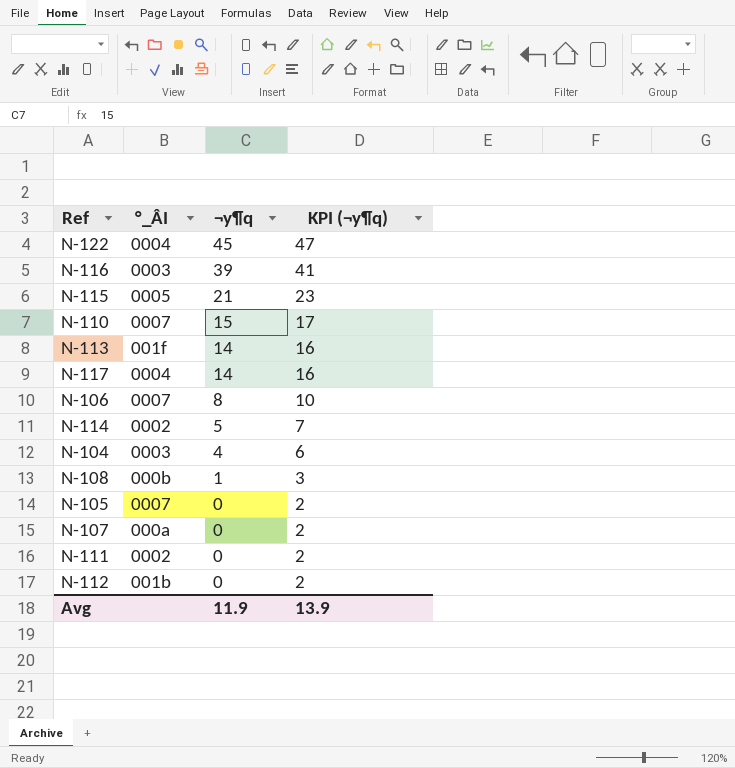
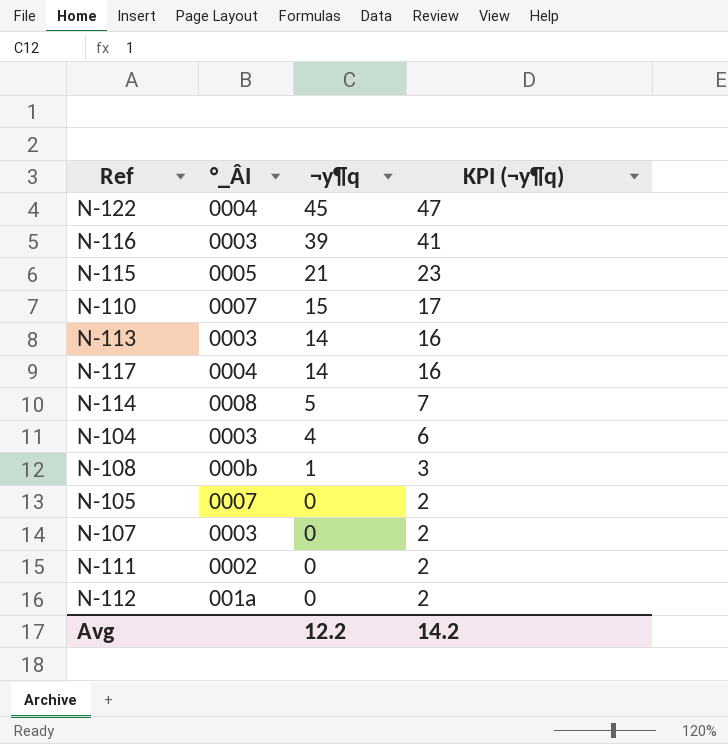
row N-106: 0007 | 8 | 10 -> none
N-113 | °_ÂI: 001f -> 0003
N-114 | °_ÂI: 0002 -> 0008
N-107 | °_ÂI: 000a -> 0003
N-112 | °_ÂI: 001b -> 001a
Avg | ¬y¶q: 11.9 -> 12.2
Avg | KPI (¬y¶q): 13.9 -> 14.2

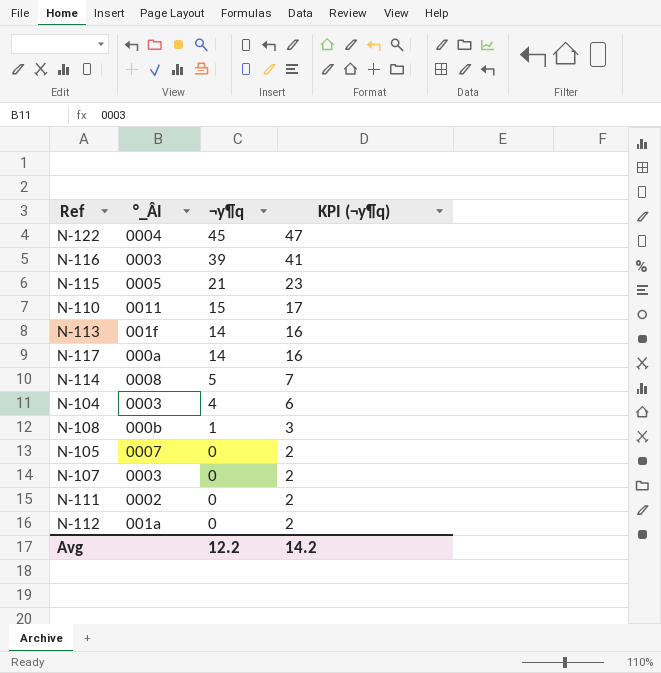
N-110 | °_ÂI: 0007 -> 0011
N-113 | °_ÂI: 0003 -> 001f
N-117 | °_ÂI: 0004 -> 000a

